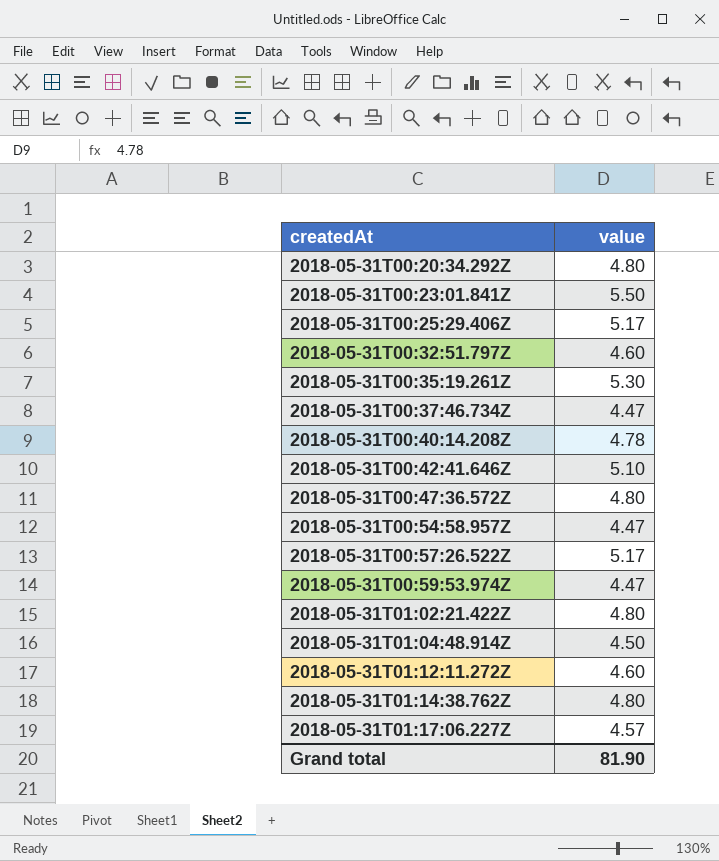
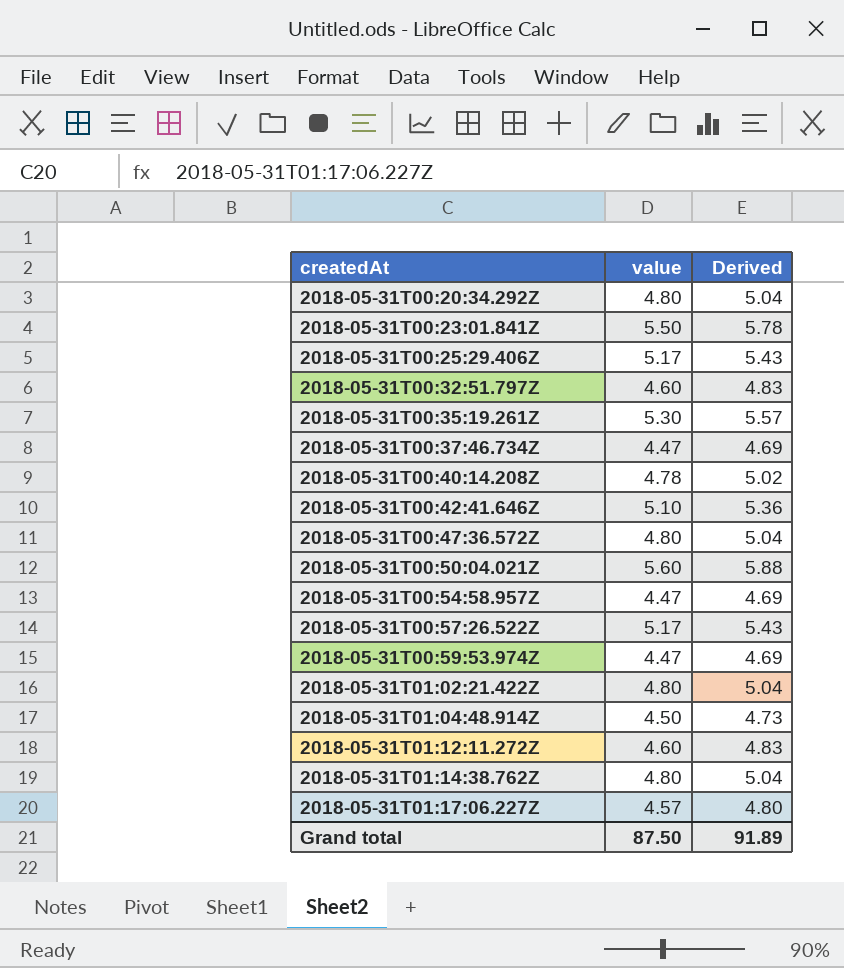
column Derived | formula: none -> [value] * 1.05
row 2018-05-31T00:50:04.021Z: none -> 5.60 | 5.88
Grand total | value: 81.90 -> 87.50

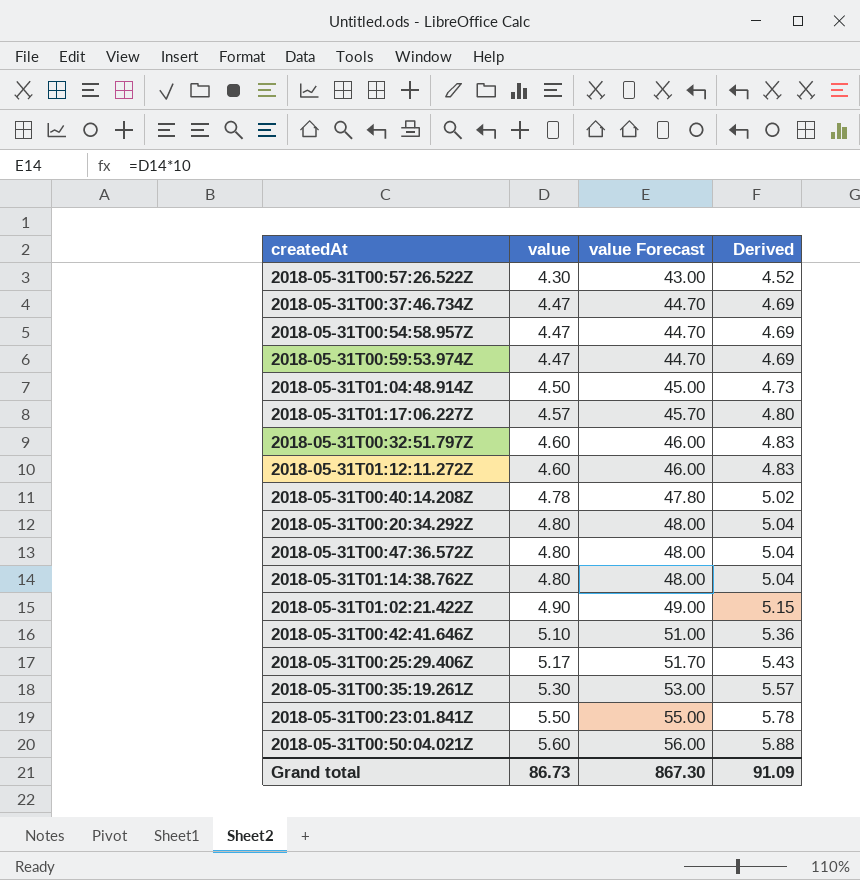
row order: createdAt ascending -> value ascending
column value Forecast | formula: none -> [value] * 10
2018-05-31T00:57:26.522Z | value: 5.17 -> 4.30
2018-05-31T00:57:26.522Z | Derived: 5.43 -> 4.52
2018-05-31T01:02:21.422Z | value: 4.80 -> 4.90
2018-05-31T01:02:21.422Z | Derived: 5.04 -> 5.15
Grand total | value: 87.50 -> 86.73
Grand total | Derived: 91.89 -> 91.09

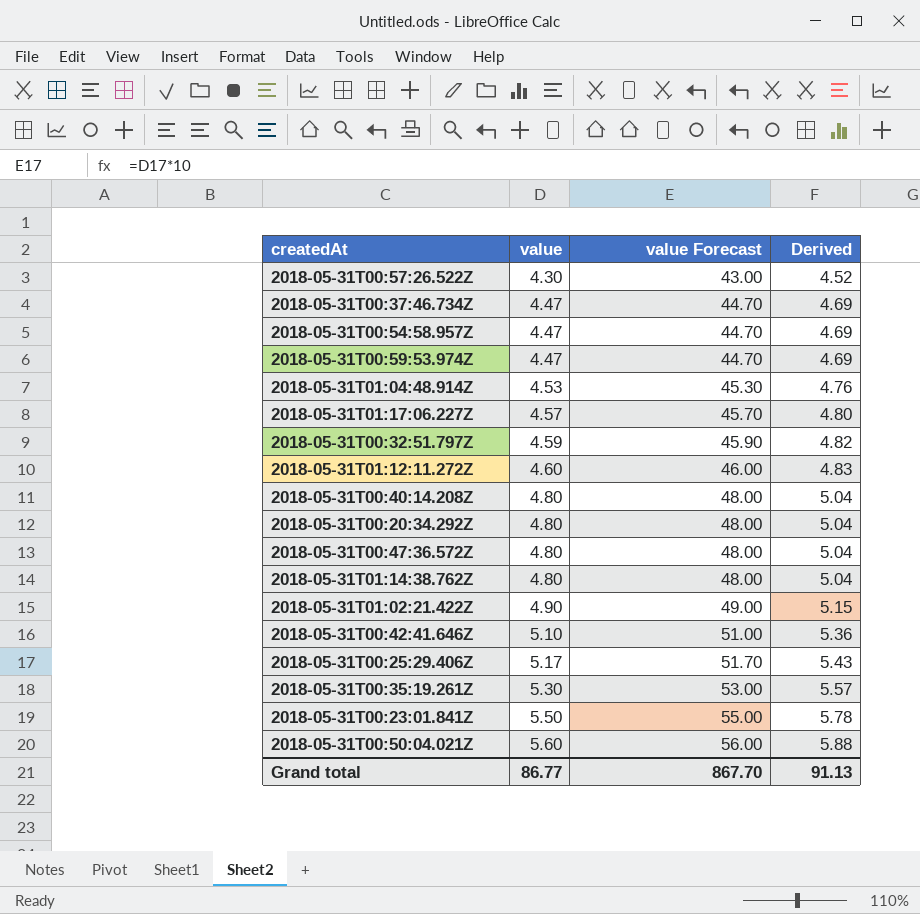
2018-05-31T01:04:48.914Z | value: 4.50 -> 4.53
2018-05-31T01:04:48.914Z | value Forecast: 45.00 -> 45.30
2018-05-31T01:04:48.914Z | Derived: 4.73 -> 4.76
2018-05-31T00:32:51.797Z | value: 4.60 -> 4.59
2018-05-31T00:32:51.797Z | value Forecast: 46.00 -> 45.90
2018-05-31T00:32:51.797Z | Derived: 4.83 -> 4.82
2018-05-31T00:40:14.208Z | value: 4.78 -> 4.80
2018-05-31T00:40:14.208Z | value Forecast: 47.80 -> 48.00
2018-05-31T00:40:14.208Z | Derived: 5.02 -> 5.04
Grand total | value: 86.73 -> 86.77
Grand total | value Forecast: 867.30 -> 867.70
Grand total | Derived: 91.09 -> 91.13

